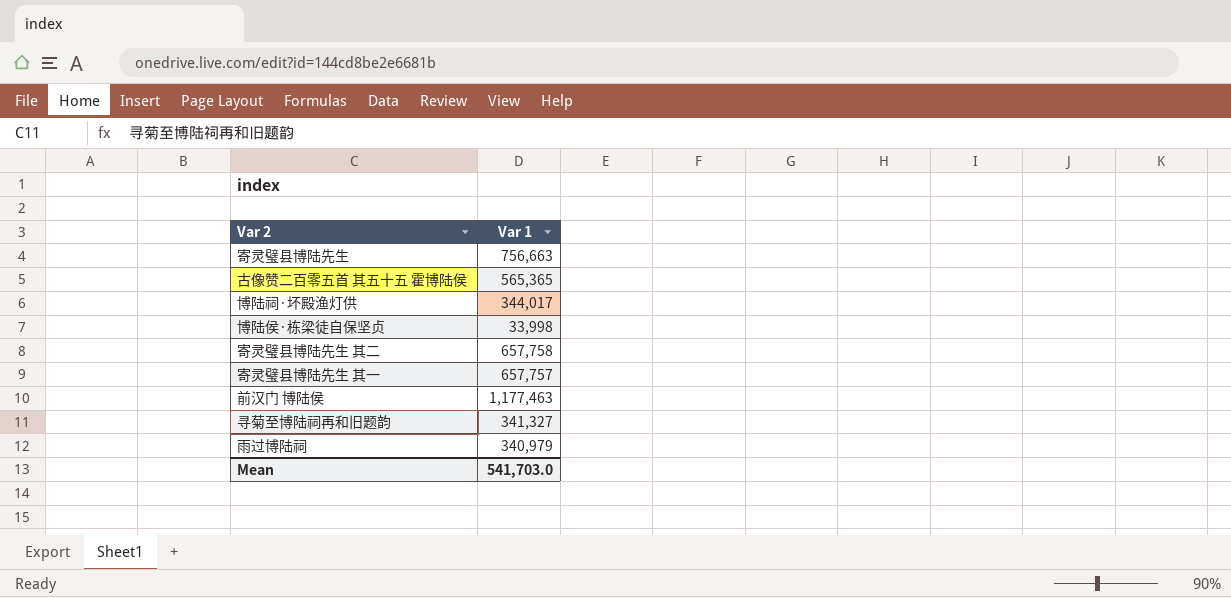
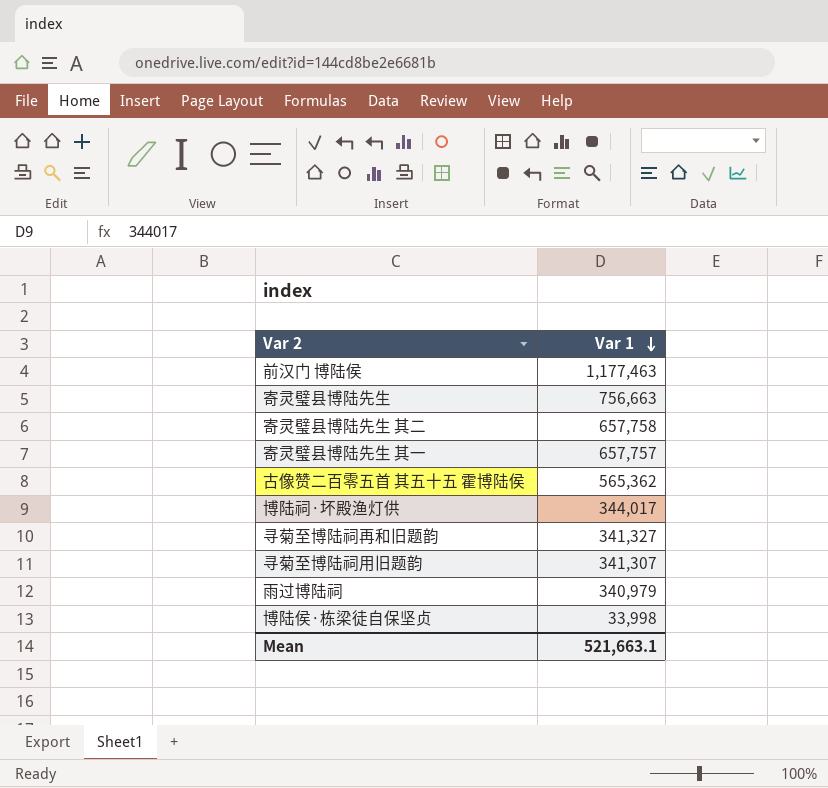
row order: none -> Var 1 descending
古像赞二百零五首 其五十五 霍博陆侯 | Var 1: 565,365 -> 565,362
row 寻菊至博陆祠用旧题韵: none -> 341,307
Mean | Var 1: 541,703.0 -> 521,663.1

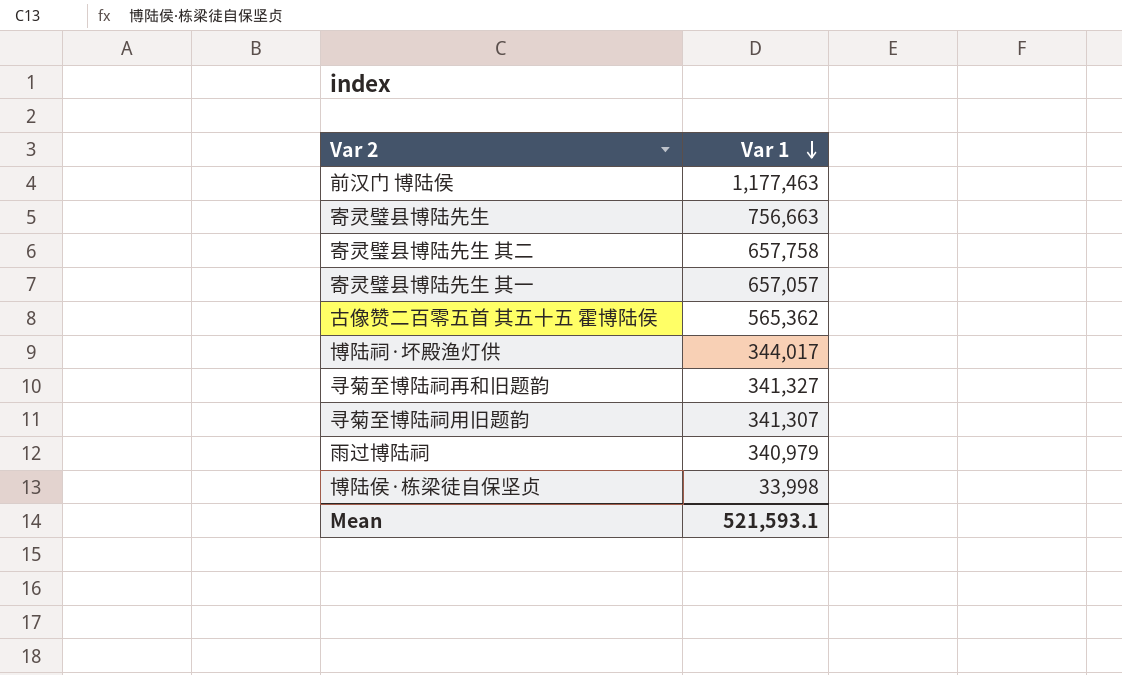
寄灵璧县博陆先生 其一 | Var 1: 657,757 -> 657,057
Mean | Var 1: 521,663.1 -> 521,593.1

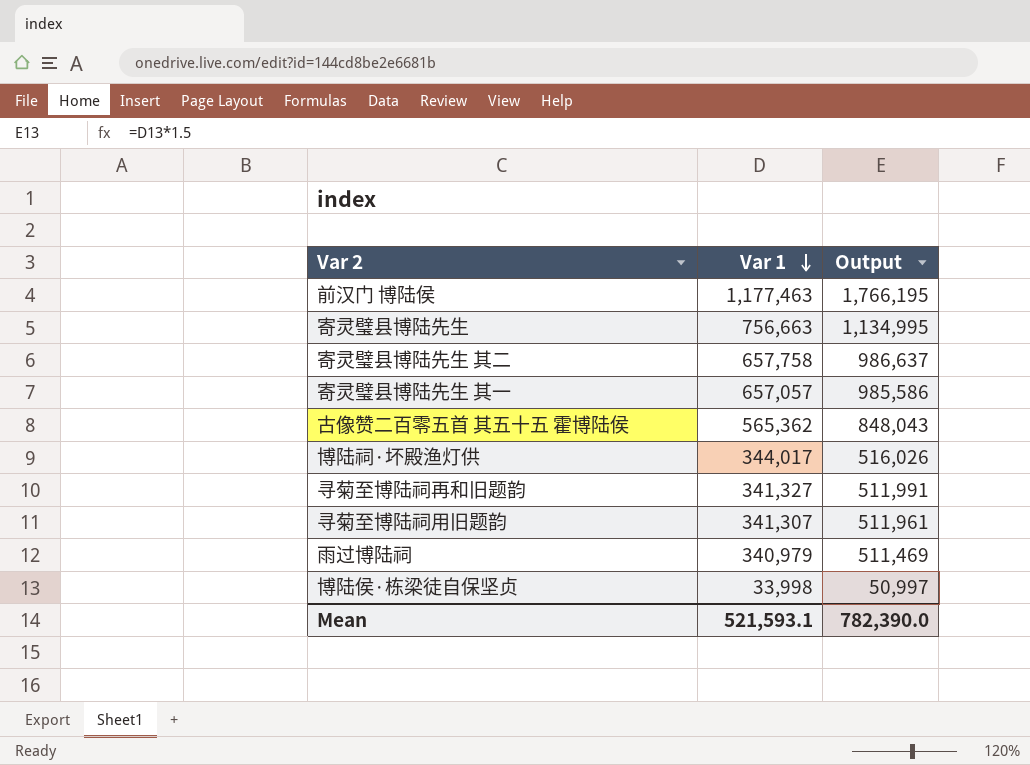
column Output | formula: none -> [Var 1] * 1.5

